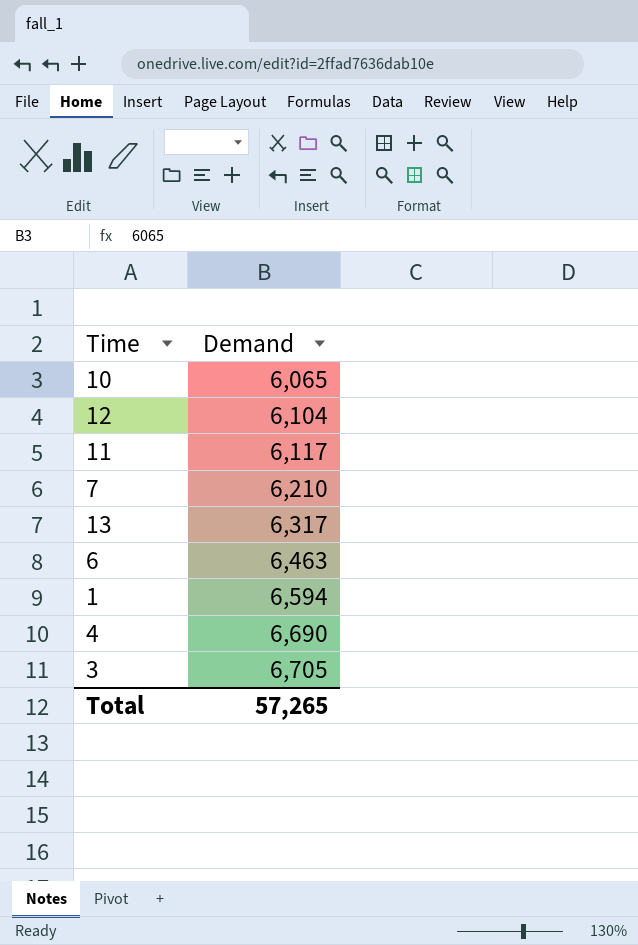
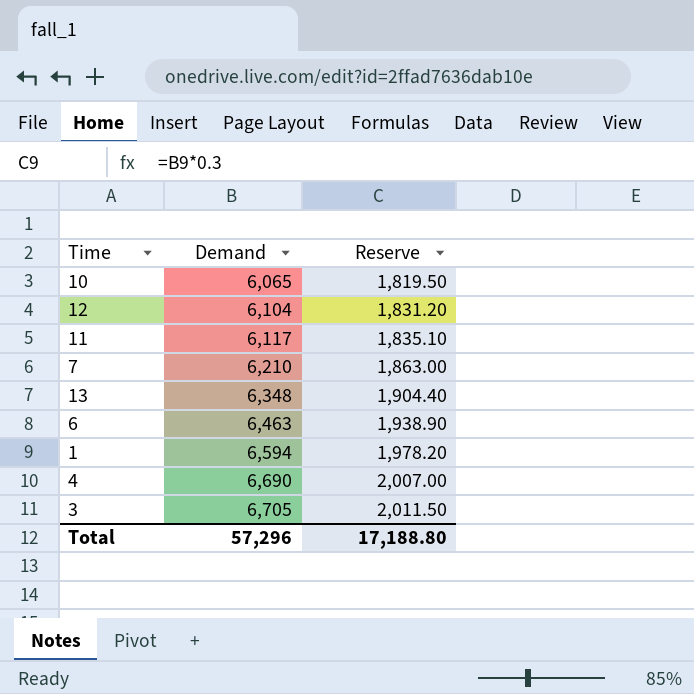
column Reserve | formula: none -> [Demand] * 0.3
13 | Demand: 6,317 -> 6,348
Total | Demand: 57,265 -> 57,296

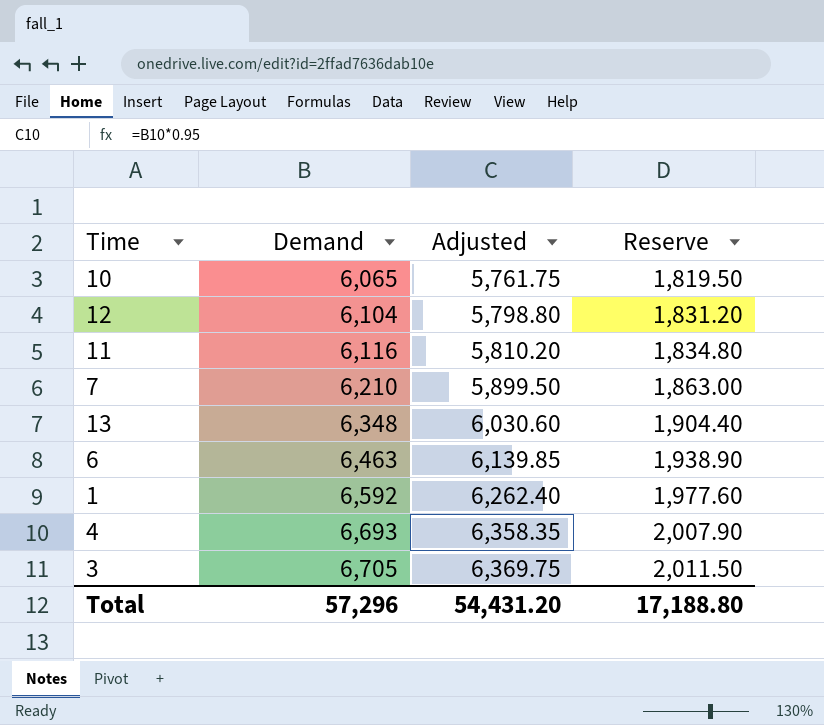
column Adjusted | formula: none -> [Demand] * 0.95
11 | Demand: 6,117 -> 6,116
11 | Reserve: 1,835.10 -> 1,834.80
1 | Demand: 6,594 -> 6,592
1 | Reserve: 1,978.20 -> 1,977.60
4 | Demand: 6,690 -> 6,693
4 | Reserve: 2,007.00 -> 2,007.90

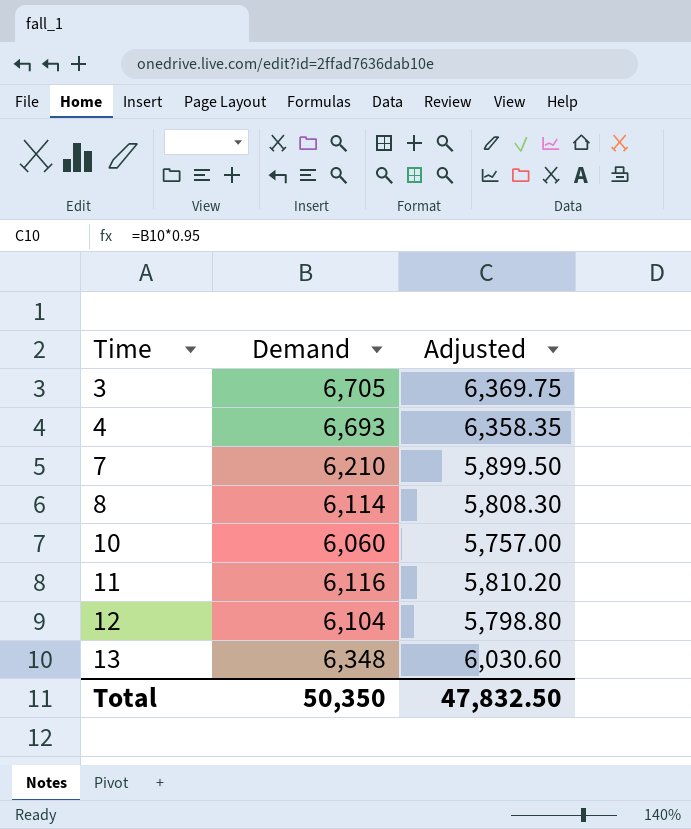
row order: Demand ascending -> Time ascending
column Reserve | formula: [Demand] * 0.3 -> none
row 6: 6,463 | 6,139.85 | 1,938.90 -> none
row 1: 6,592 | 6,262.40 | 1,977.60 -> none
row 8: none -> 6,114 | 5,808.30
10 | Demand: 6,065 -> 6,060
10 | Adjusted: 5,761.75 -> 5,757.00
Total | Demand: 57,296 -> 50,350
Total | Adjusted: 54,431.20 -> 47,832.50

